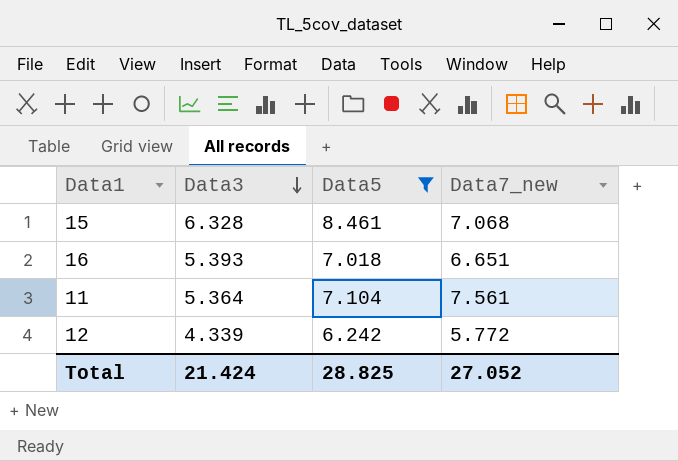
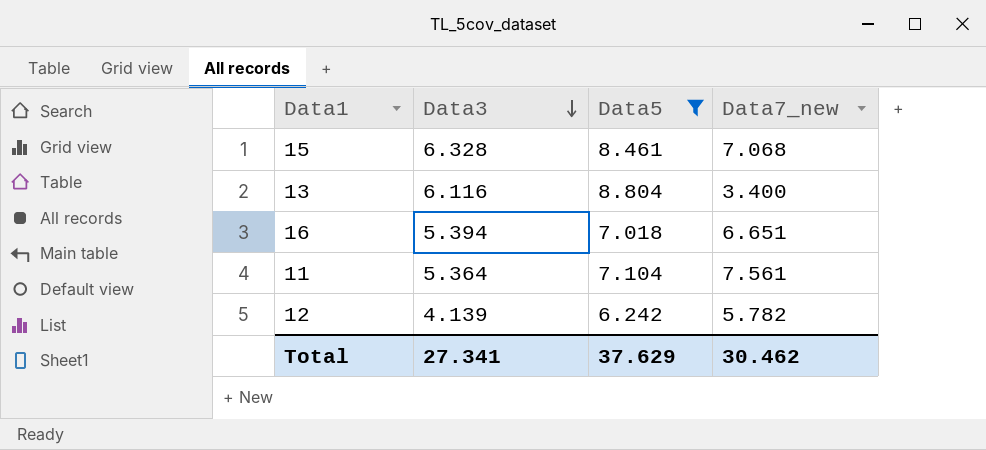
row 13: none -> 6.116 | 8.804 | 3.400
16 | Data3: 5.393 -> 5.394
12 | Data3: 4.339 -> 4.139
12 | Data7_new: 5.772 -> 5.782
Total | Data3: 21.424 -> 27.341
Total | Data5: 28.825 -> 37.629
Total | Data7_new: 27.052 -> 30.462

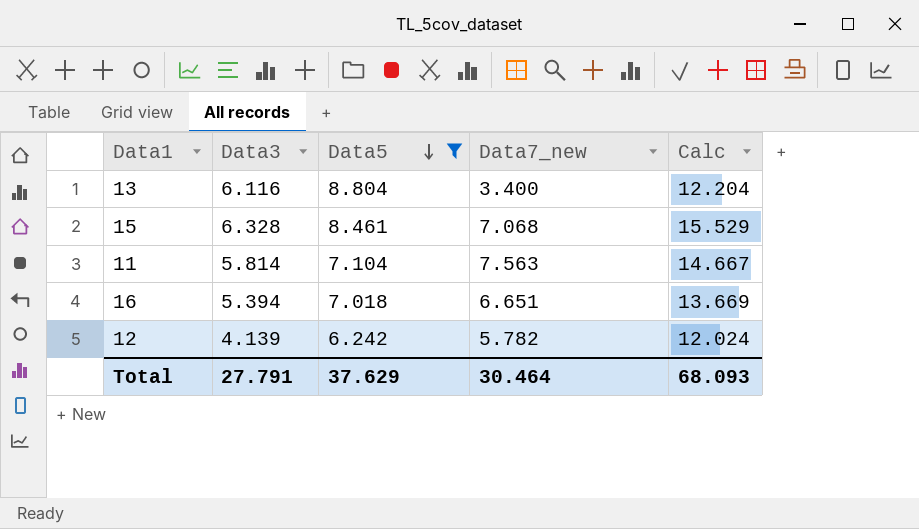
row order: Data3 descending -> Data5 descending
column Calc | formula: none -> [Data5] + [Data7_new]
11 | Data3: 5.364 -> 5.814
11 | Data7_new: 7.561 -> 7.563
Total | Data3: 27.341 -> 27.791
Total | Data7_new: 30.462 -> 30.464

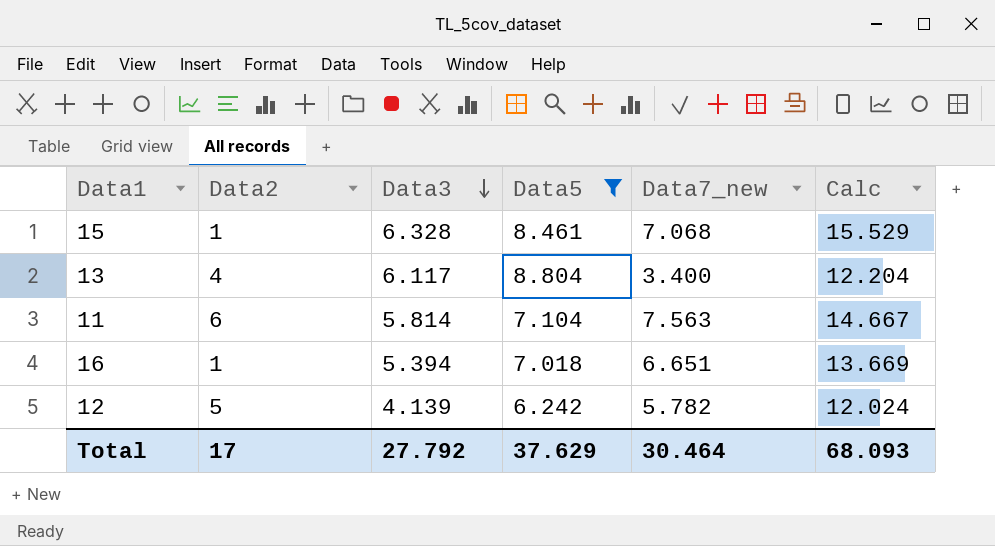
row order: Data5 descending -> Data3 descending
column Data2 | position: none -> 2
13 | Data3: 6.116 -> 6.117
Total | Data3: 27.791 -> 27.792

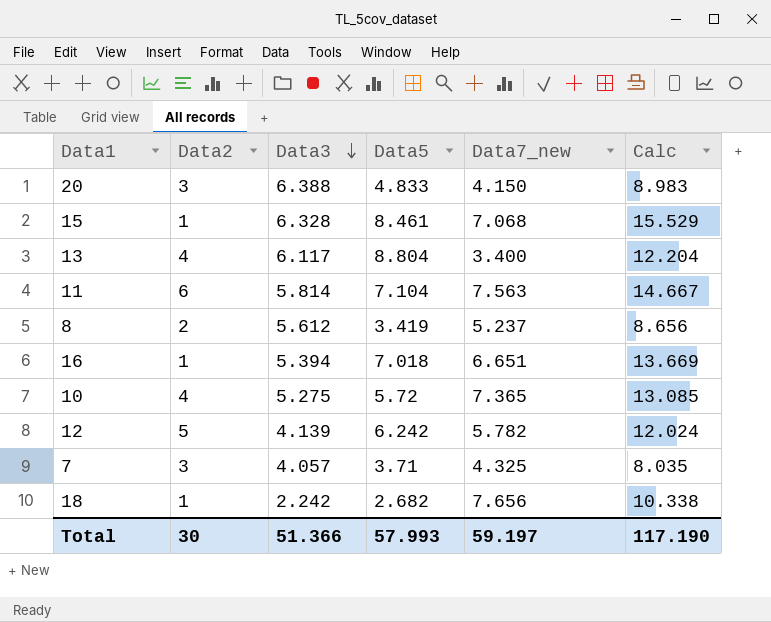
filter: Data5 >= 6.242 -> none
Total | Data2: 17 -> 30
Total | Data3: 27.792 -> 51.366
Total | Data5: 37.629 -> 57.993
Total | Data7_new: 30.464 -> 59.197
Total | Calc: 68.093 -> 117.190

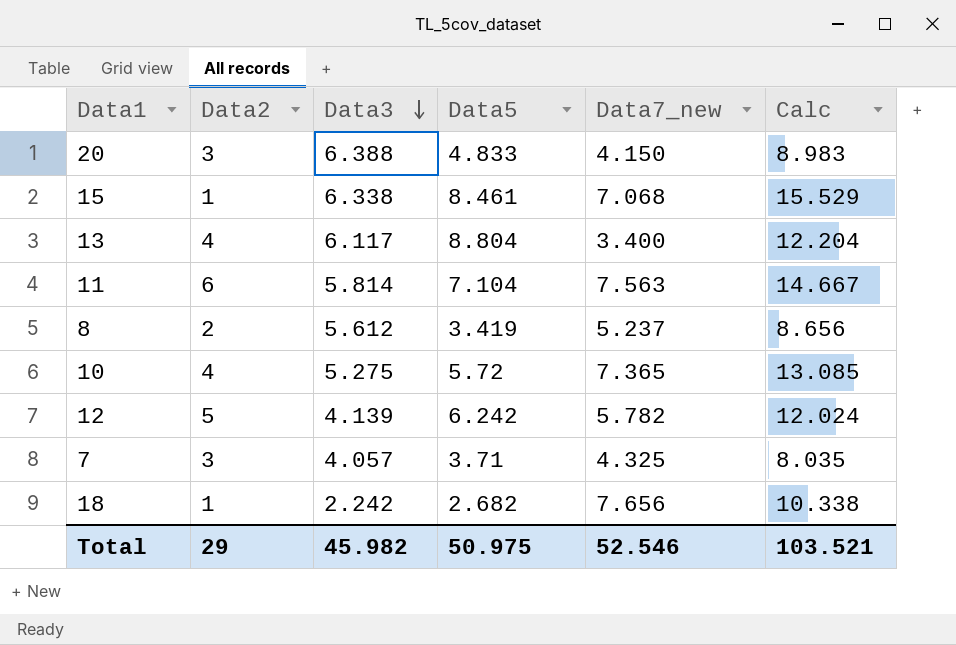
row 16: 1 | 5.394 | 7.018 | 6.651 | 13.669 -> none
15 | Data3: 6.328 -> 6.338
Total | Data2: 30 -> 29
Total | Data3: 51.366 -> 45.982
Total | Data5: 57.993 -> 50.975
Total | Data7_new: 59.197 -> 52.546
Total | Calc: 117.190 -> 103.521

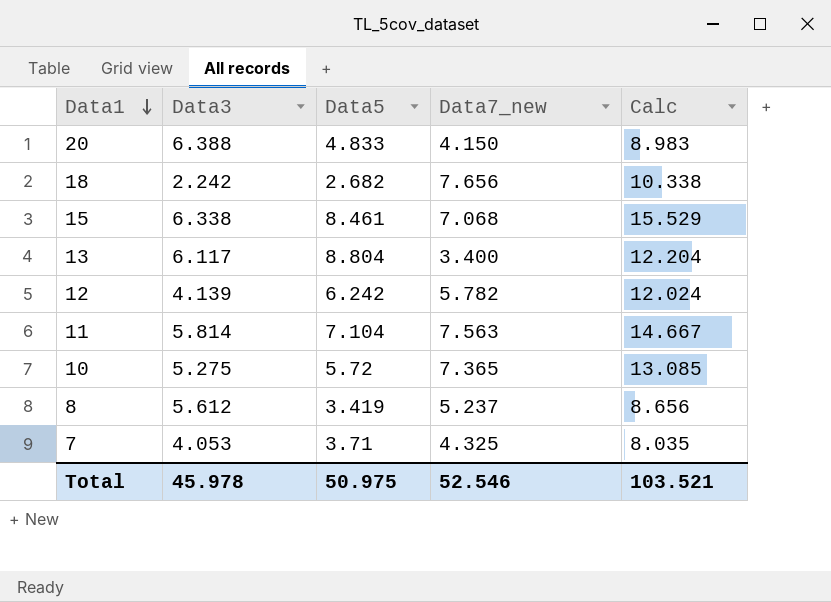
row order: Data3 descending -> Data1 descending
column Data2 | position: 2 -> none
7 | Data3: 4.057 -> 4.053
Total | Data3: 45.982 -> 45.978

